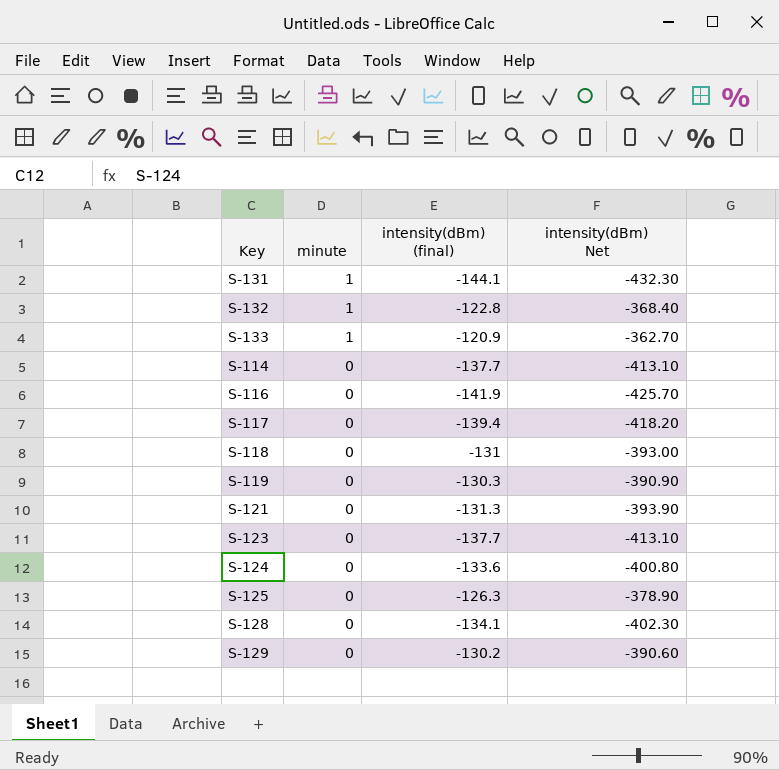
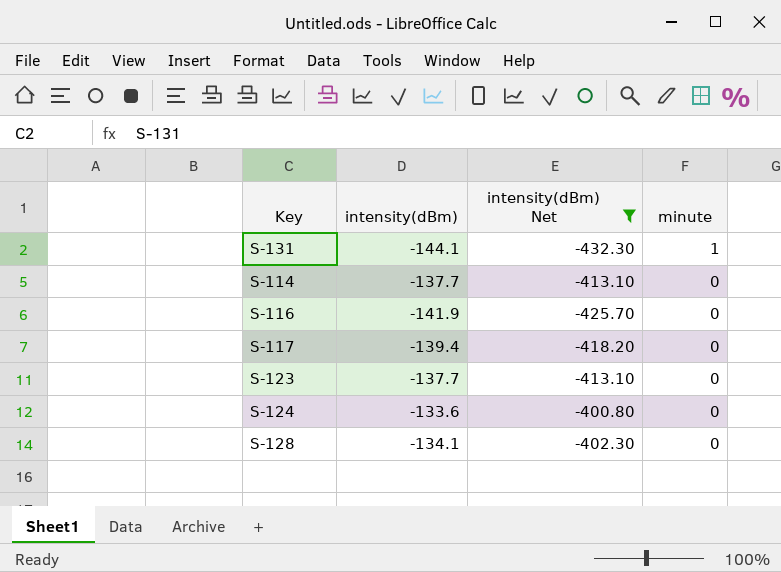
filter: none -> intensity(dBm) Net <= -400.80
column name: intensity(dBm) (final) -> intensity(dBm)
column minute | position: 2 -> 4

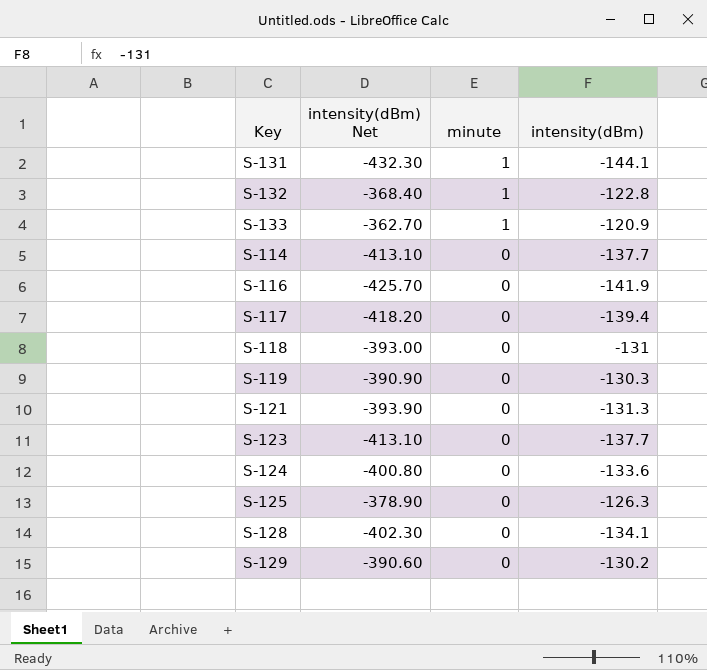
filter: intensity(dBm) Net <= -400.80 -> none
column intensity(dBm) | position: 2 -> 4

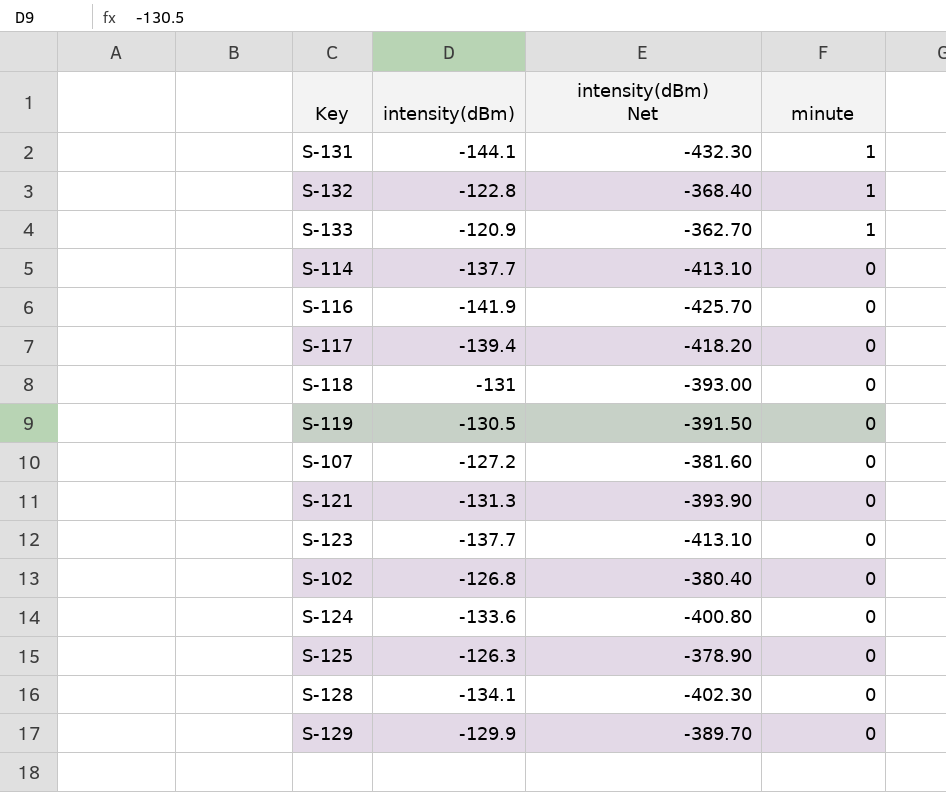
column intensity(dBm) | position: 4 -> 2
S-119 | intensity(dBm): -130.3 -> -130.5
S-119 | intensity(dBm) Net: -390.90 -> -391.50
row S-107: none -> -127.2 | -381.60 | 0
row S-102: none -> -126.8 | -380.40 | 0
S-129 | intensity(dBm): -130.2 -> -129.9
S-129 | intensity(dBm) Net: -390.60 -> -389.70

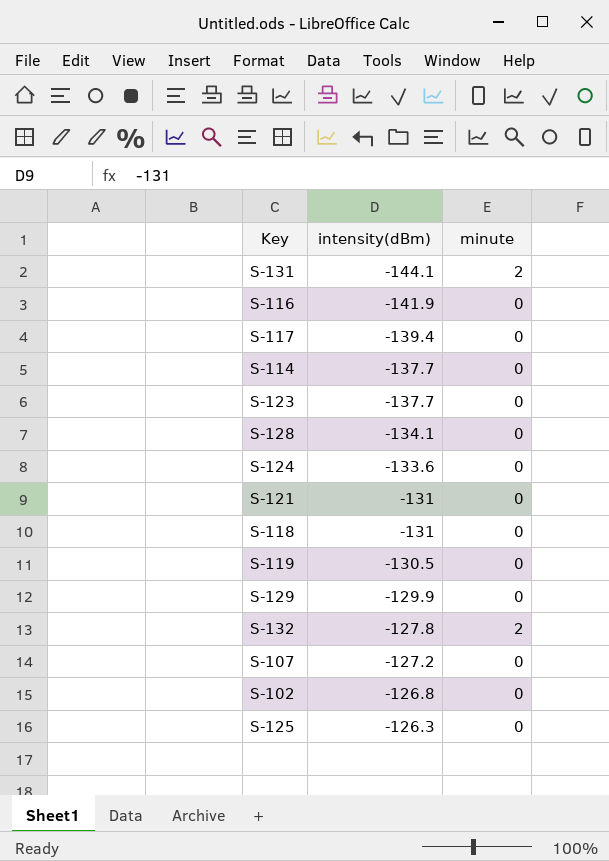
row order: minute descending -> intensity(dBm) ascending
column intensity(dBm) Net | formula: [intensity(dBm)] * 3 -> none
row S-133: -120.9 | -362.70 | 1 -> none
S-131 | minute: 1 -> 2
S-121 | intensity(dBm): -131.3 -> -131
S-132 | intensity(dBm): -122.8 -> -127.8
S-132 | minute: 1 -> 2

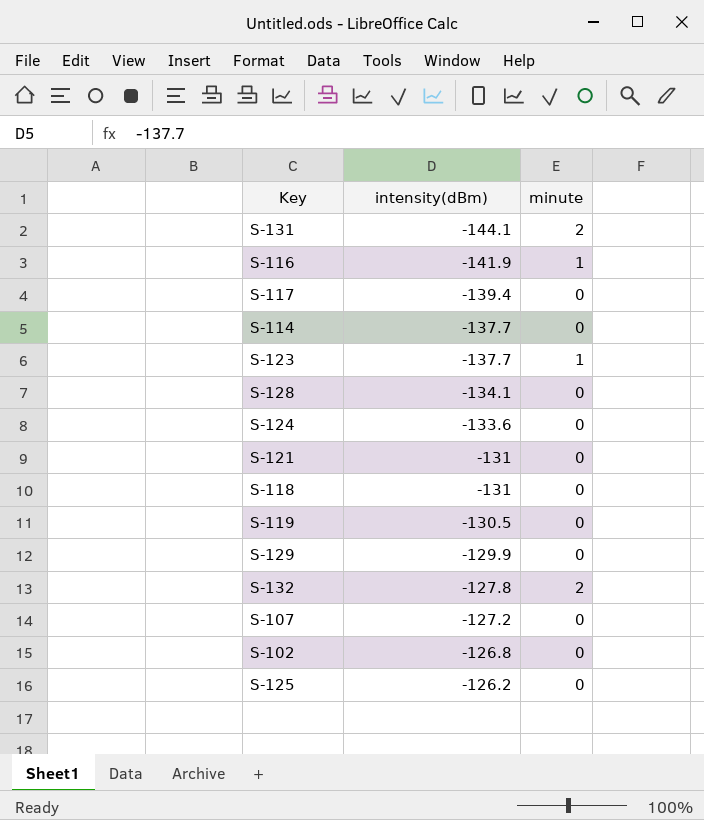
S-116 | minute: 0 -> 1
S-123 | minute: 0 -> 1
S-125 | intensity(dBm): -126.3 -> -126.2

